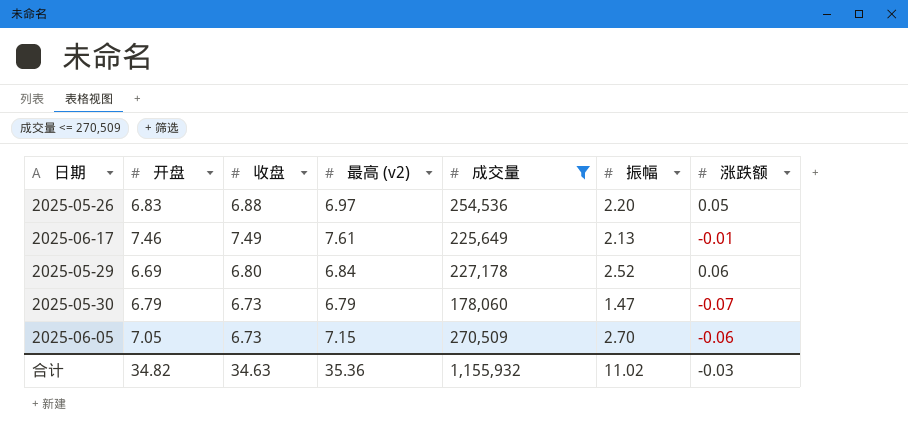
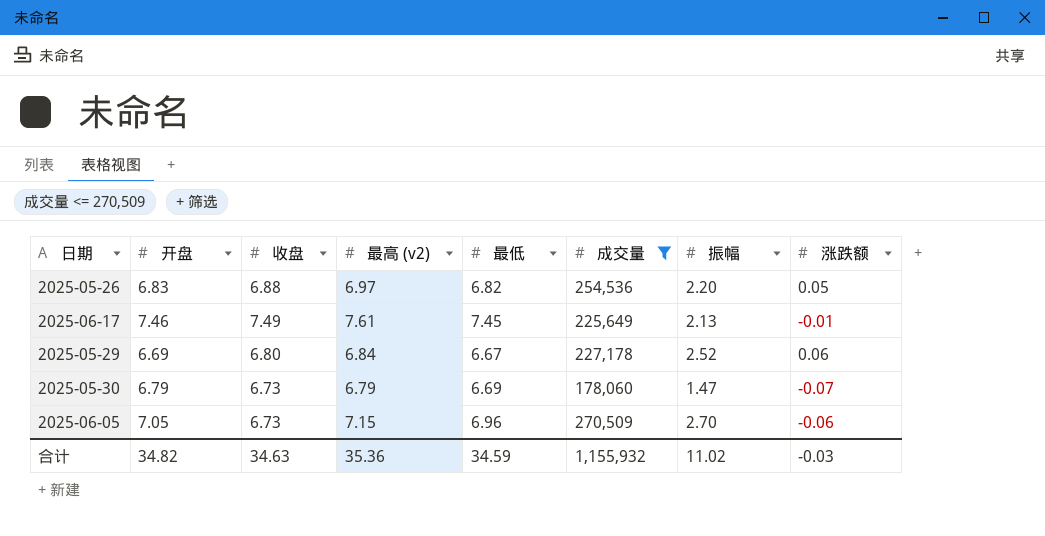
column 最低 | position: none -> 5

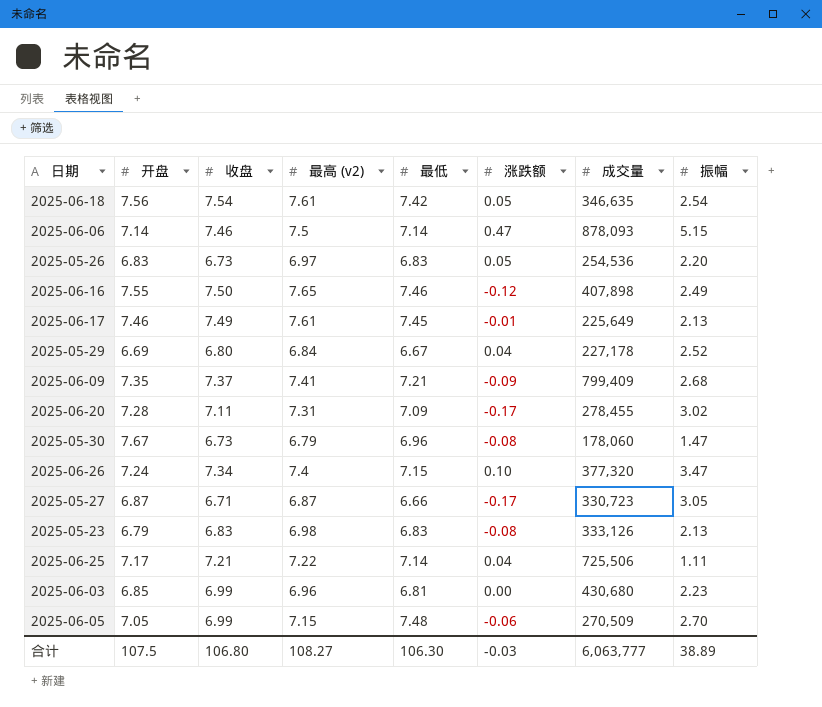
filter: 成交量 <= 270,509 -> none
column 涨跌额 | position: 8 -> 6
2025-05-26 | 收盘: 6.88 -> 6.73
2025-05-26 | 最低: 6.82 -> 6.83
2025-05-29 | 涨跌额: 0.06 -> 0.04
2025-05-30 | 开盘: 6.79 -> 7.67
2025-05-30 | 最低: 6.69 -> 6.96
2025-05-30 | 涨跌额: -0.07 -> -0.08
2025-06-05 | 收盘: 6.73 -> 6.99
2025-06-05 | 最低: 6.96 -> 7.48
合计 | 开盘: 34.82 -> 107.5
合计 | 收盘: 34.63 -> 106.80
合计 | 最高 (v2): 35.36 -> 108.27
合计 | 最低: 34.59 -> 106.30
合计 | 成交量: 1,155,932 -> 6,063,777
合计 | 振幅: 11.02 -> 38.89

